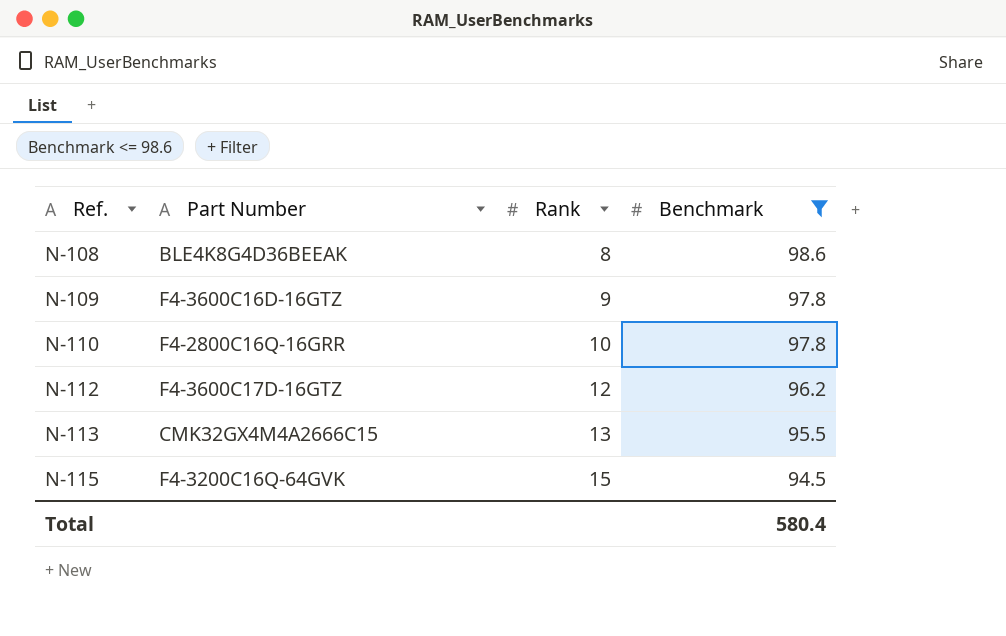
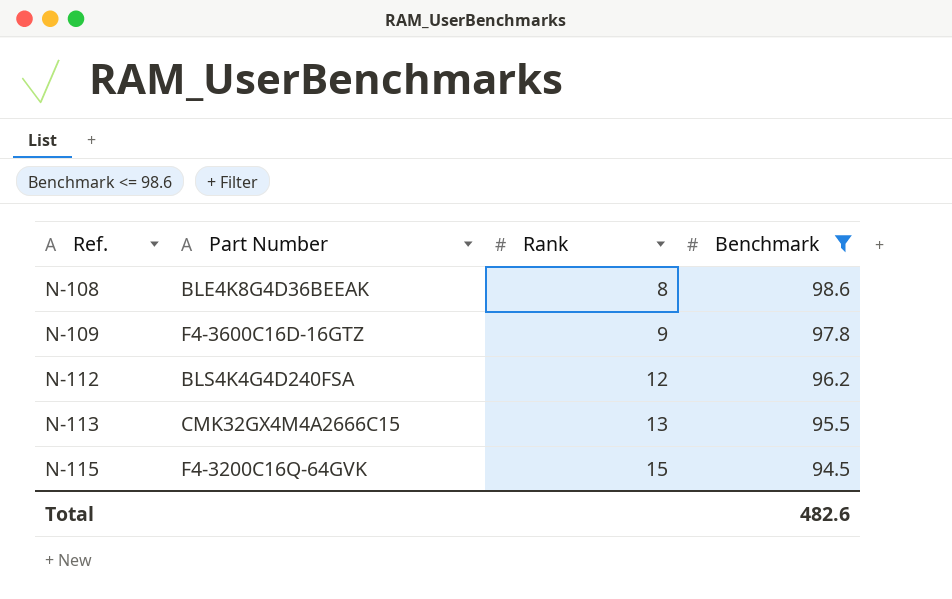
row N-110: F4-2800C16Q-16GRR | 10 | 97.8 -> none
N-112 | Part Number: F4-3600C17D-16GTZ -> BLS4K4G4D240FSA
Total | Benchmark: 580.4 -> 482.6

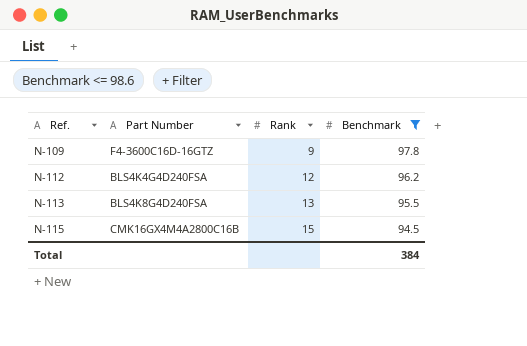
row N-108: BLE4K8G4D36BEEAK | 8 | 98.6 -> none
N-113 | Part Number: CMK32GX4M4A2666C15 -> BLS4K8G4D240FSA
N-115 | Part Number: F4-3200C16Q-64GVK -> CMK16GX4M4A2800C16B
Total | Benchmark: 482.6 -> 384

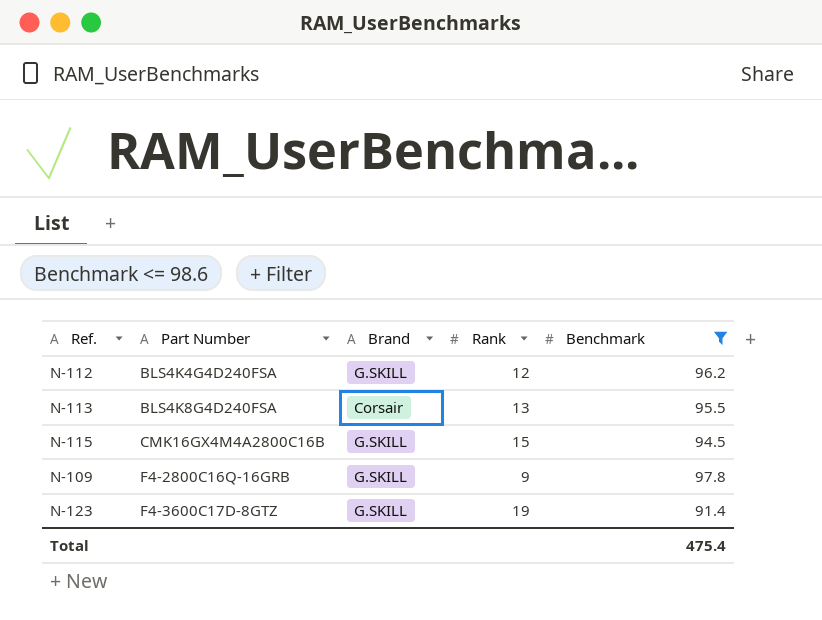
row order: Ref. ascending -> Part Number ascending
column Brand | position: none -> 3
N-109 | Part Number: F4-3600C16D-16GTZ -> F4-2800C16Q-16GRB
row N-123: none -> F4-3600C17D-8GTZ | G.SKILL | 19 | 91.4
Total | Benchmark: 384 -> 475.4

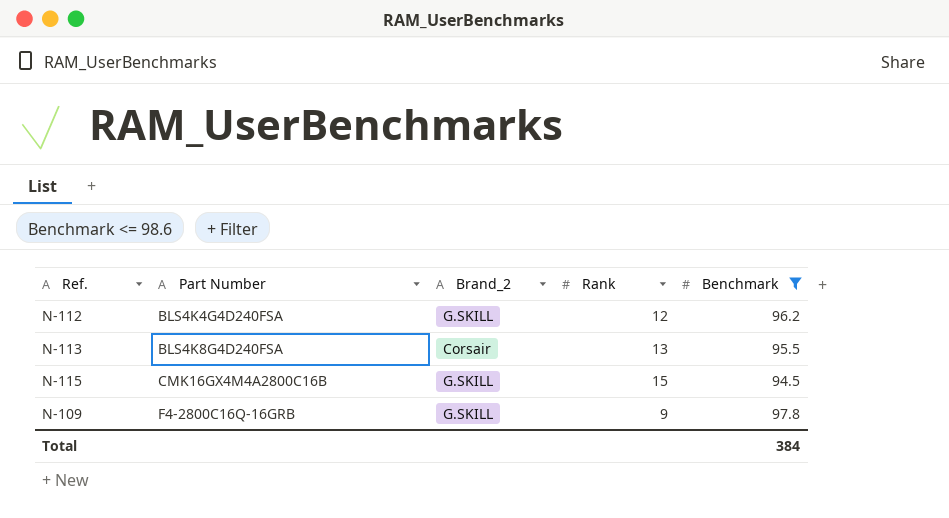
column name: Brand -> Brand_2
row N-123: F4-3600C17D-8GTZ | G.SKILL | 19 | 91.4 -> none
Total | Benchmark: 475.4 -> 384

